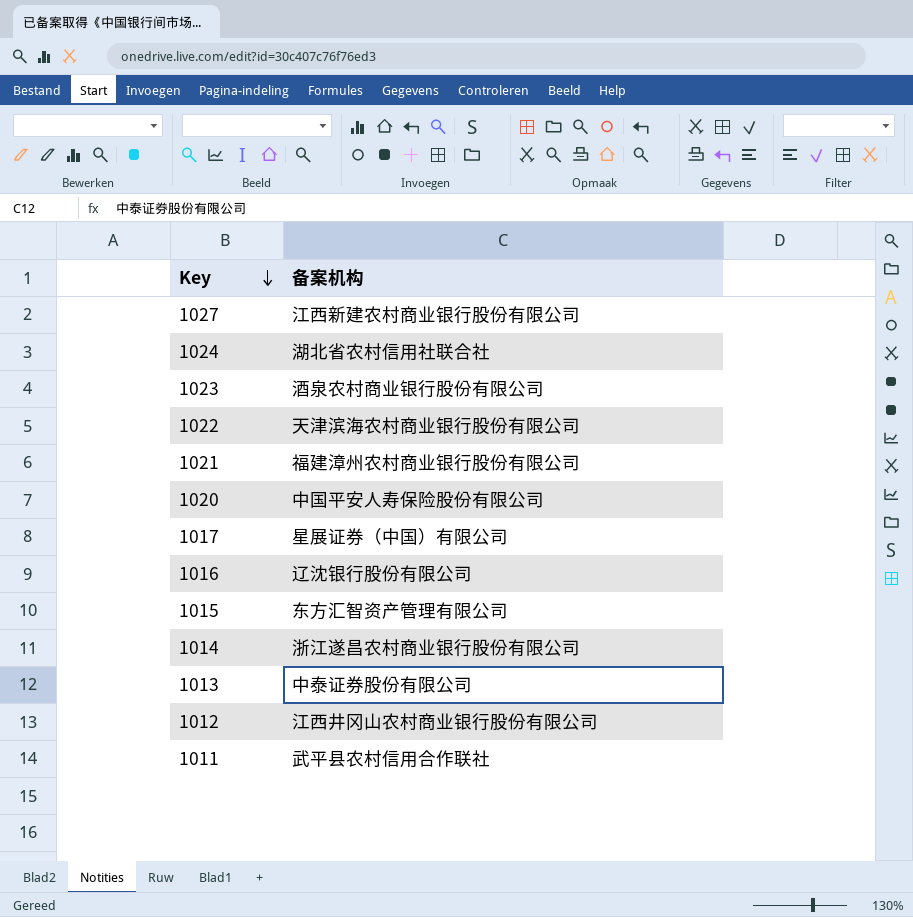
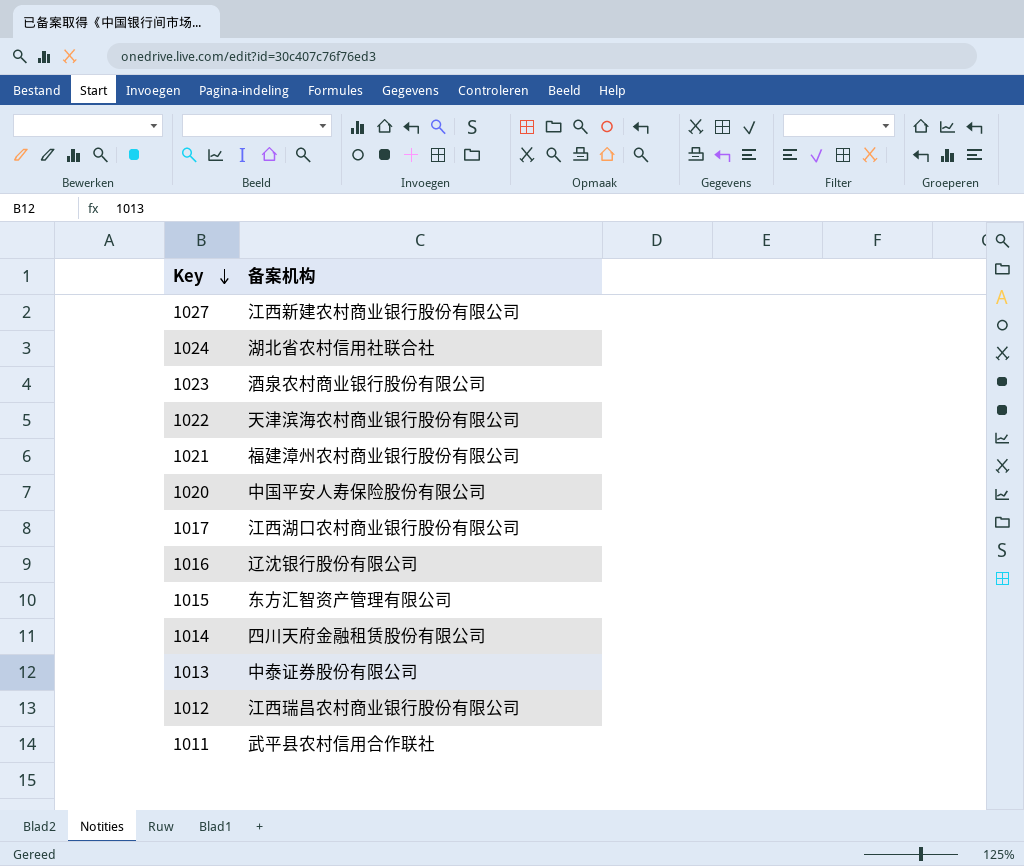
1017 | 备案机构: 星展证券（中国）有限公司 -> 江西湖口农村商业银行股份有限公司
1014 | 备案机构: 浙江遂昌农村商业银行股份有限公司 -> 四川天府金融租赁股份有限公司
1012 | 备案机构: 江西井冈山农村商业银行股份有限公司 -> 江西瑞昌农村商业银行股份有限公司

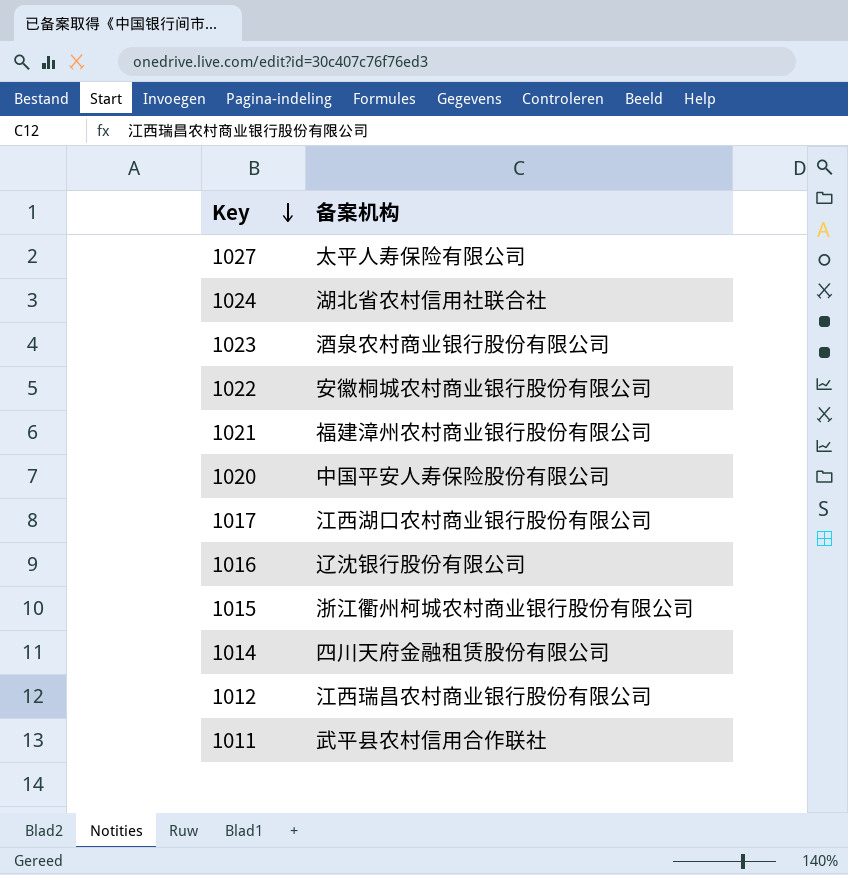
row 1013: 中泰证券股份有限公司 -> none
1027 | 备案机构: 江西新建农村商业银行股份有限公司 -> 太平人寿保险有限公司
1022 | 备案机构: 天津滨海农村商业银行股份有限公司 -> 安徽桐城农村商业银行股份有限公司
1015 | 备案机构: 东方汇智资产管理有限公司 -> 浙江衢州柯城农村商业银行股份有限公司

